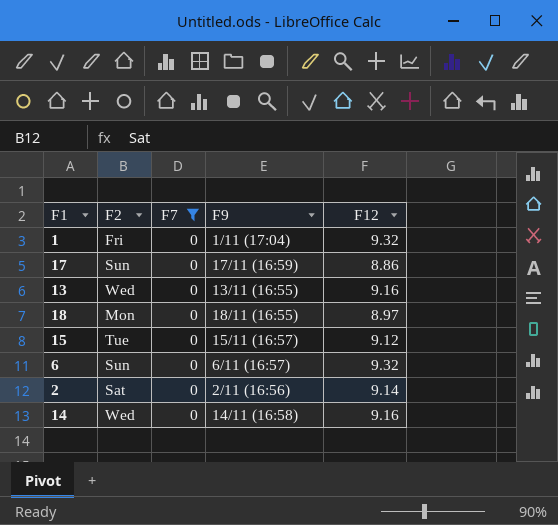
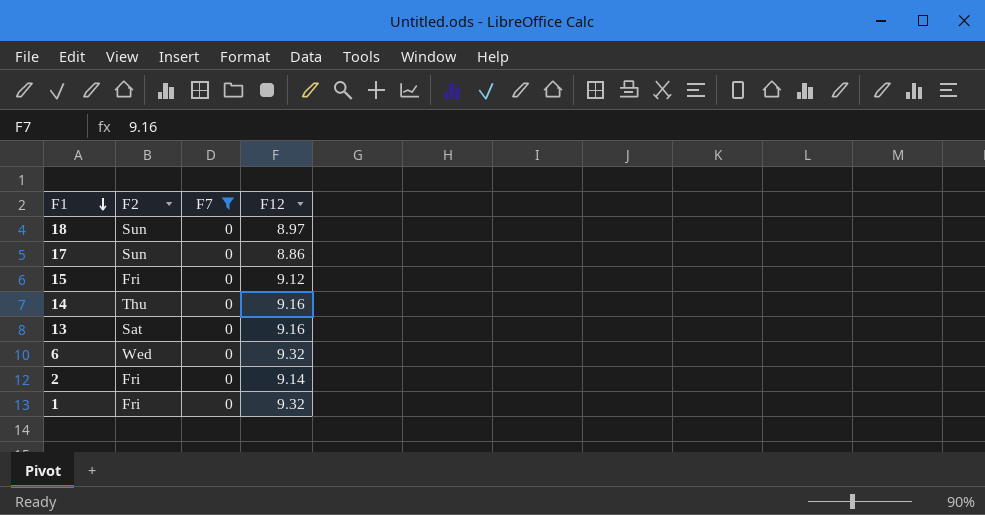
row order: none -> F1 descending
column F9 | position: 4 -> none
18 | F2: Mon -> Sun
15 | F2: Tue -> Fri
14 | F2: Wed -> Thu
13 | F2: Wed -> Sat
6 | F2: Sun -> Wed
2 | F2: Sat -> Fri

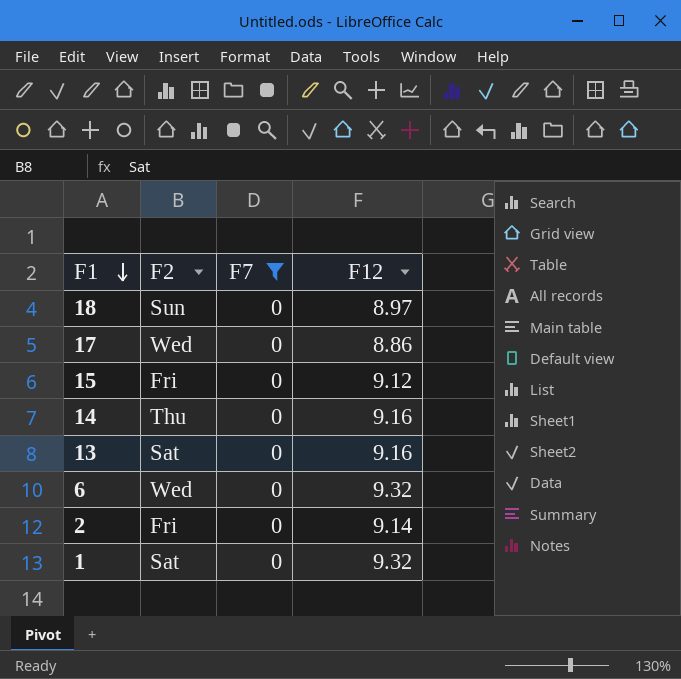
17 | F2: Sun -> Wed
1 | F2: Fri -> Sat

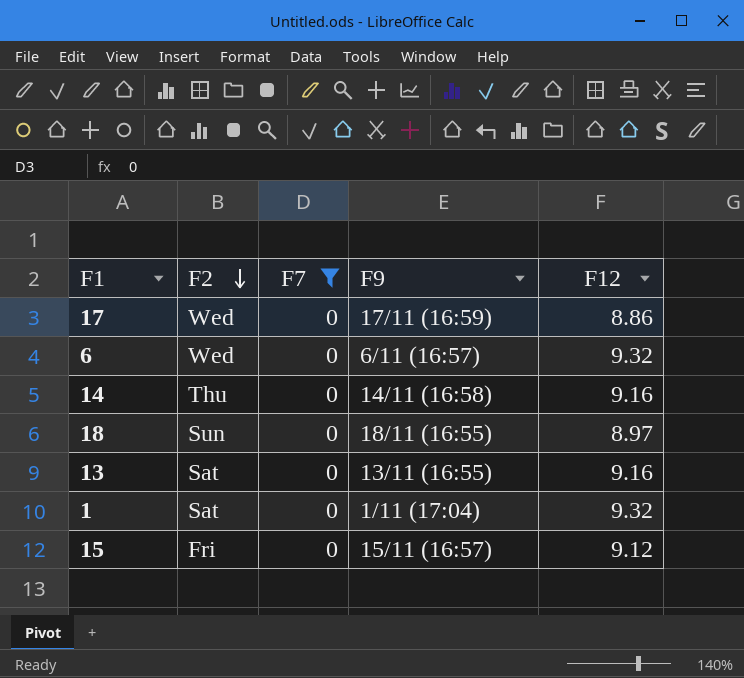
row order: F1 descending -> F2 descending
column F9 | position: none -> 4
row 2: Fri | 0 | 9.14 -> none

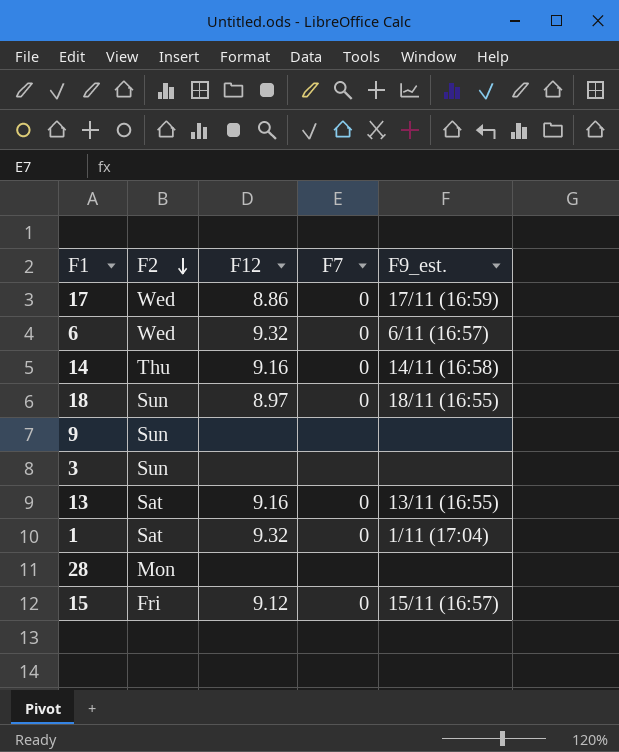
filter: F7 = 0 -> none
column F12 | position: 5 -> 3
column name: F9 -> F9_est.

